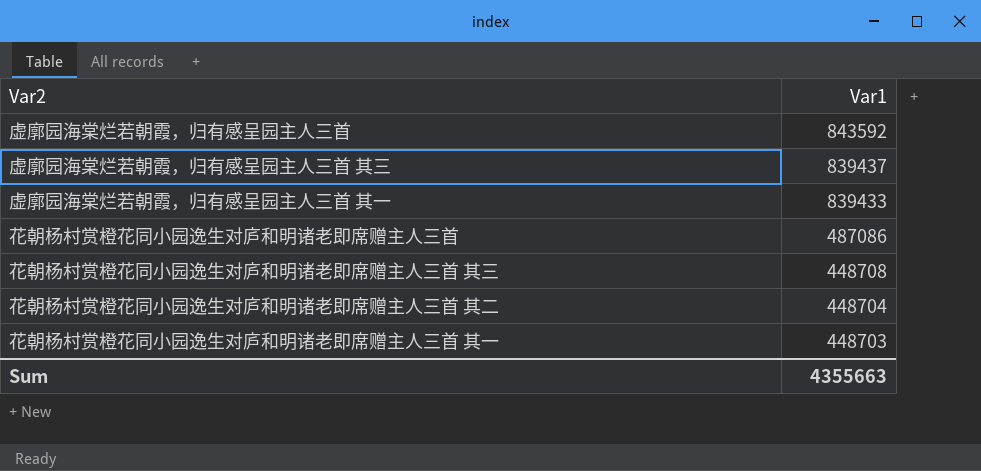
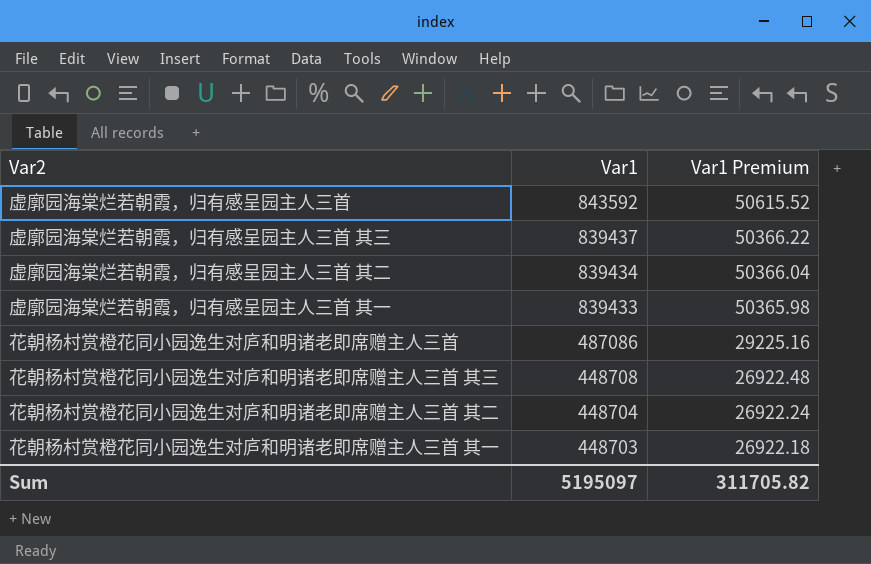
column Var1 Premium | formula: none -> [Var1] * 0.06
row 虚廓园海棠烂若朝霞，归有感呈园主人三首 其二: none -> 839434 | 50366.04
Sum | Var1: 4355663 -> 5195097

